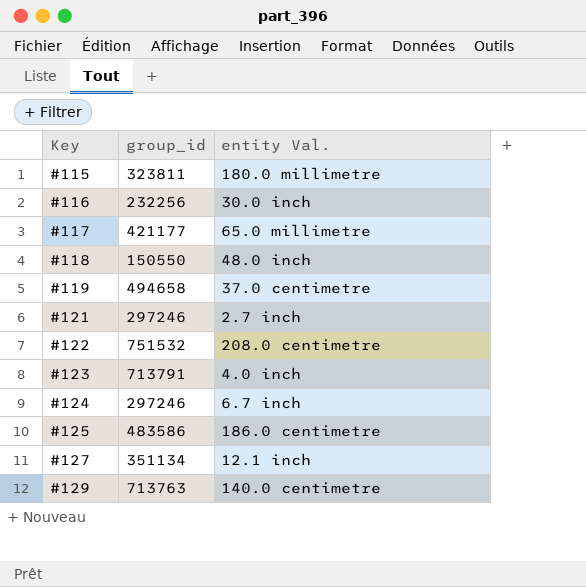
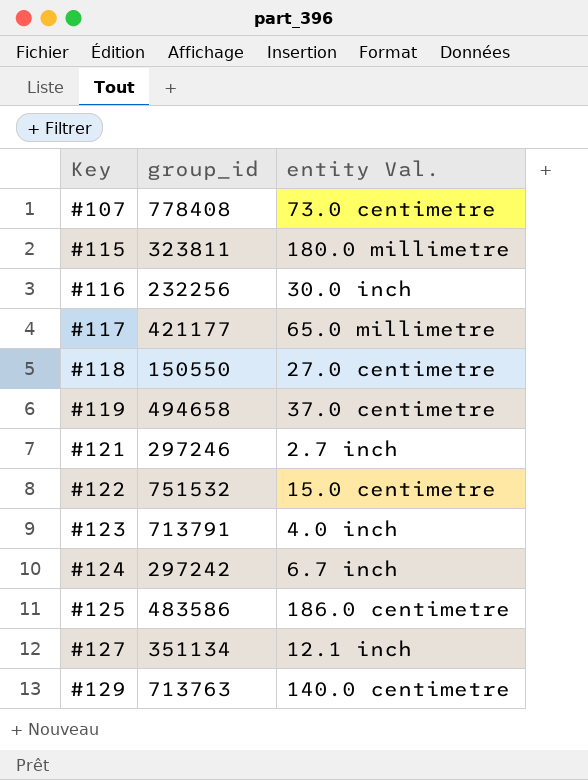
row #107: none -> 778408 | 73.0 centimetre
#118 | entity Val.: 48.0 inch -> 27.0 centimetre
#122 | entity Val.: 208.0 centimetre -> 15.0 centimetre
#124 | group_id: 297246 -> 297242

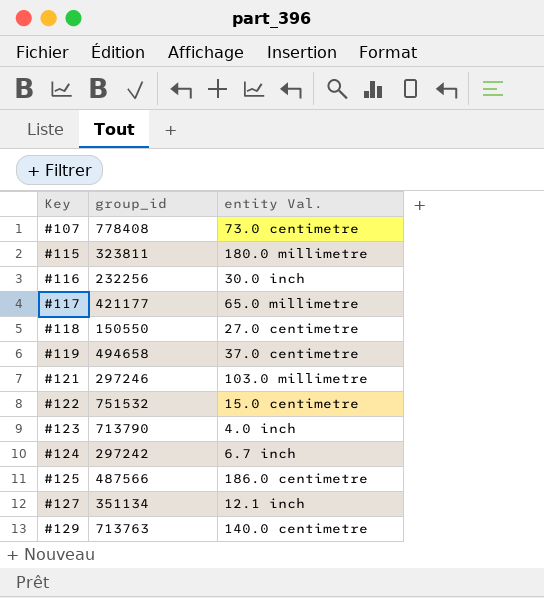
#121 | entity Val.: 2.7 inch -> 103.0 millimetre
#123 | group_id: 713791 -> 713790
#125 | group_id: 483586 -> 487566

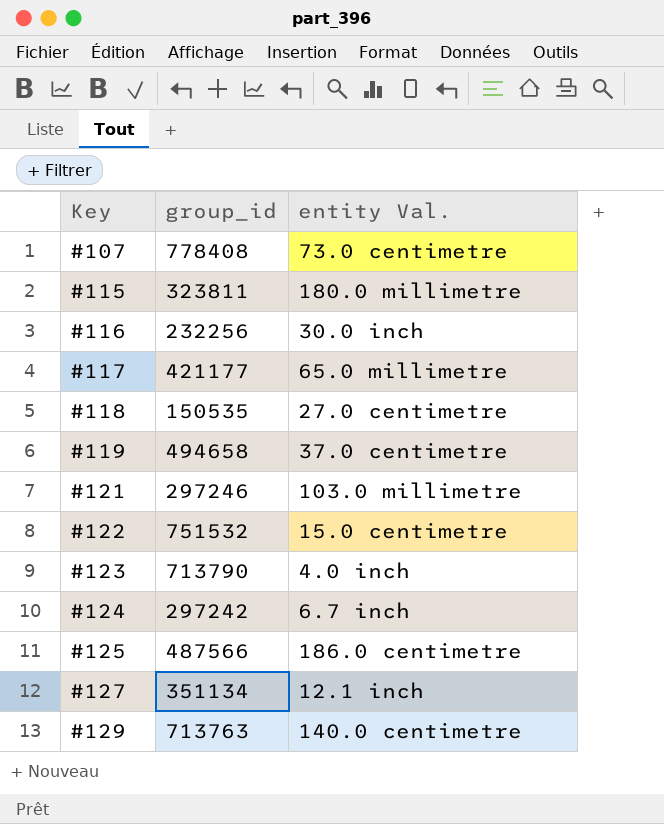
#118 | group_id: 150550 -> 150535

